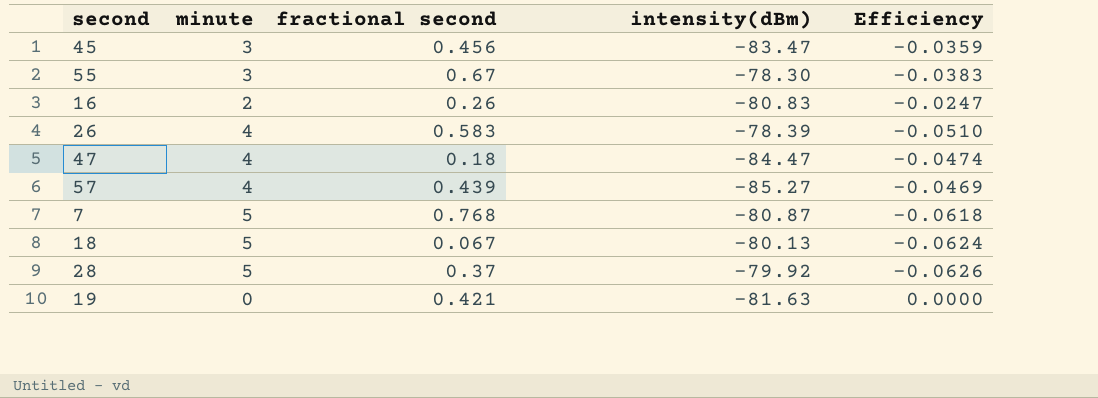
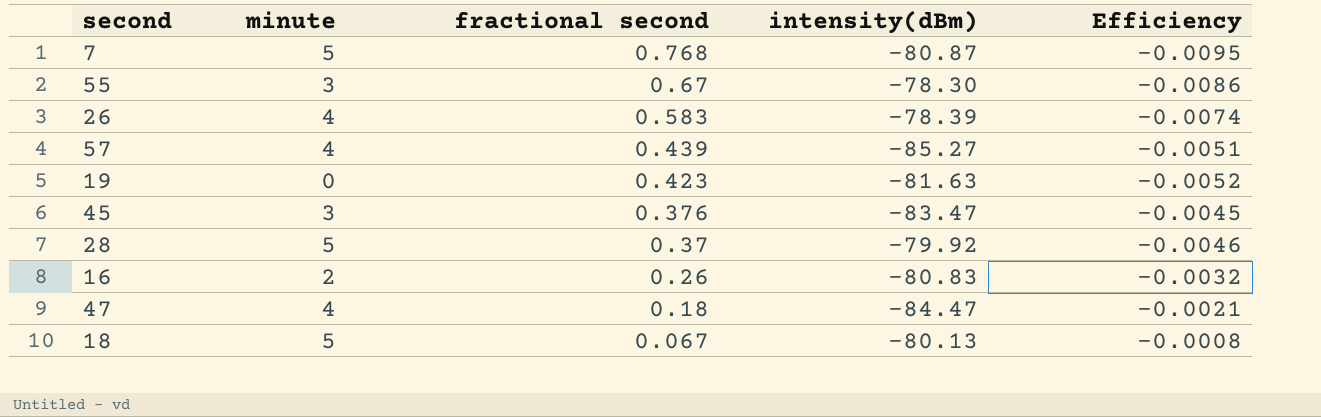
row order: none -> fractional second descending
column Efficiency | formula: [minute] / [intensity(dBm)] -> [fractional second] / [intensity(dBm)]
19 | fractional second: 0.421 -> 0.423
45 | fractional second: 0.456 -> 0.376

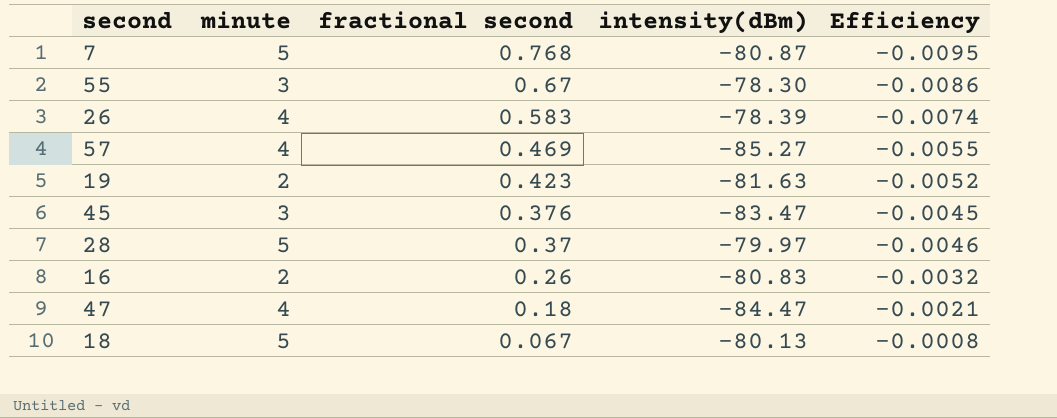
57 | fractional second: 0.439 -> 0.469
57 | Efficiency: -0.0051 -> -0.0055
19 | minute: 0 -> 2
28 | intensity(dBm): -79.92 -> -79.97

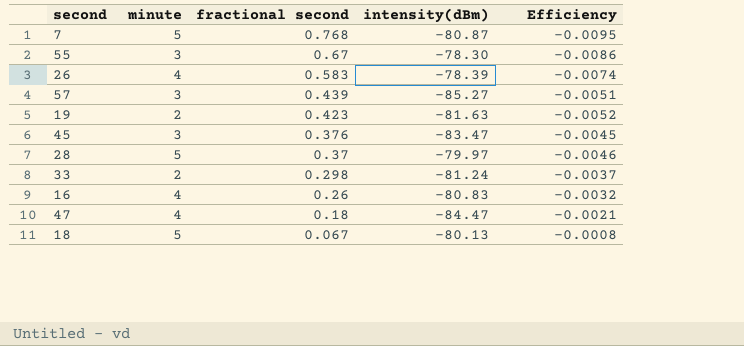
57 | minute: 4 -> 3
57 | fractional second: 0.469 -> 0.439
57 | Efficiency: -0.0055 -> -0.0051
row 33: none -> 2 | 0.298 | -81.24 | -0.0037
16 | minute: 2 -> 4

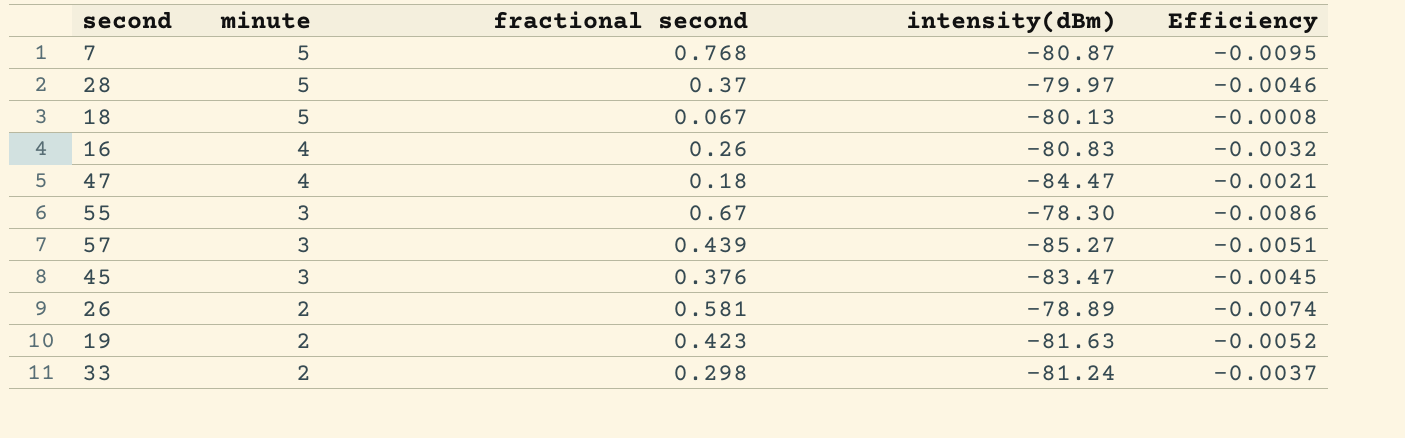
row order: fractional second descending -> minute descending
26 | minute: 4 -> 2
26 | fractional second: 0.583 -> 0.581
26 | intensity(dBm): -78.39 -> -78.89

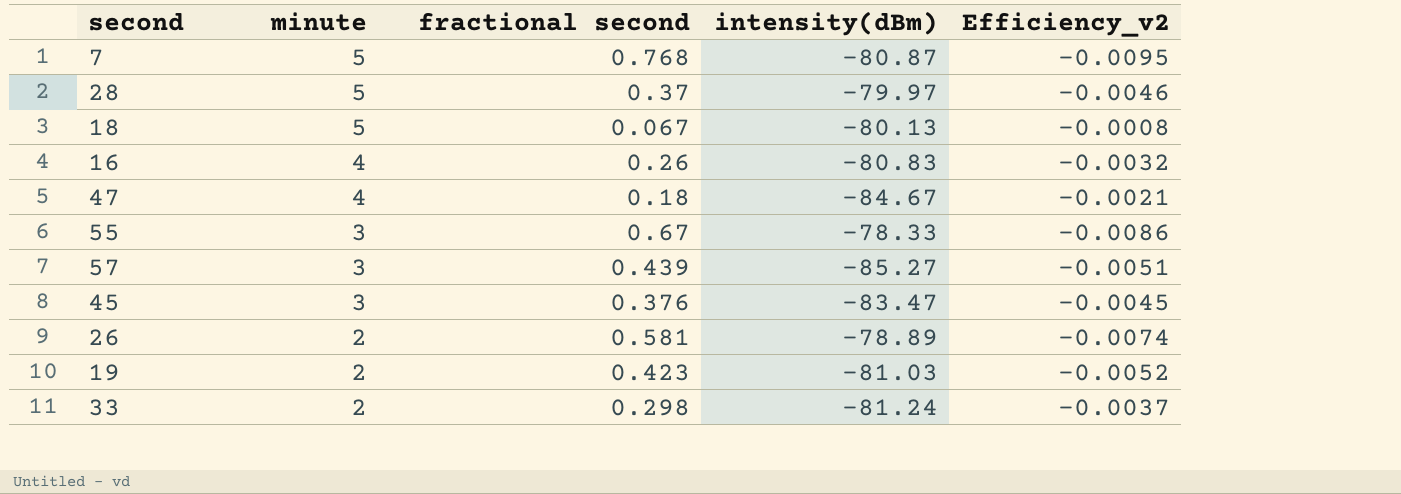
column name: Efficiency -> Efficiency_v2
47 | intensity(dBm): -84.47 -> -84.67
55 | intensity(dBm): -78.30 -> -78.33
19 | intensity(dBm): -81.63 -> -81.03

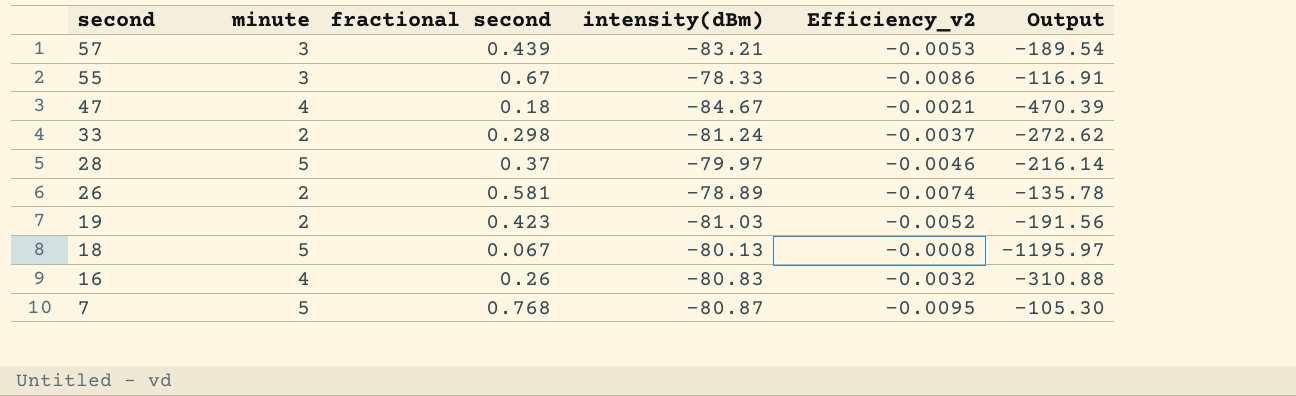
row order: minute descending -> second descending
column Output | formula: none -> [intensity(dBm)] / [fractional second]
row 45: 3 | 0.376 | -83.47 | -0.0045 -> none
57 | intensity(dBm): -85.27 -> -83.21
57 | Efficiency_v2: -0.0051 -> -0.0053

